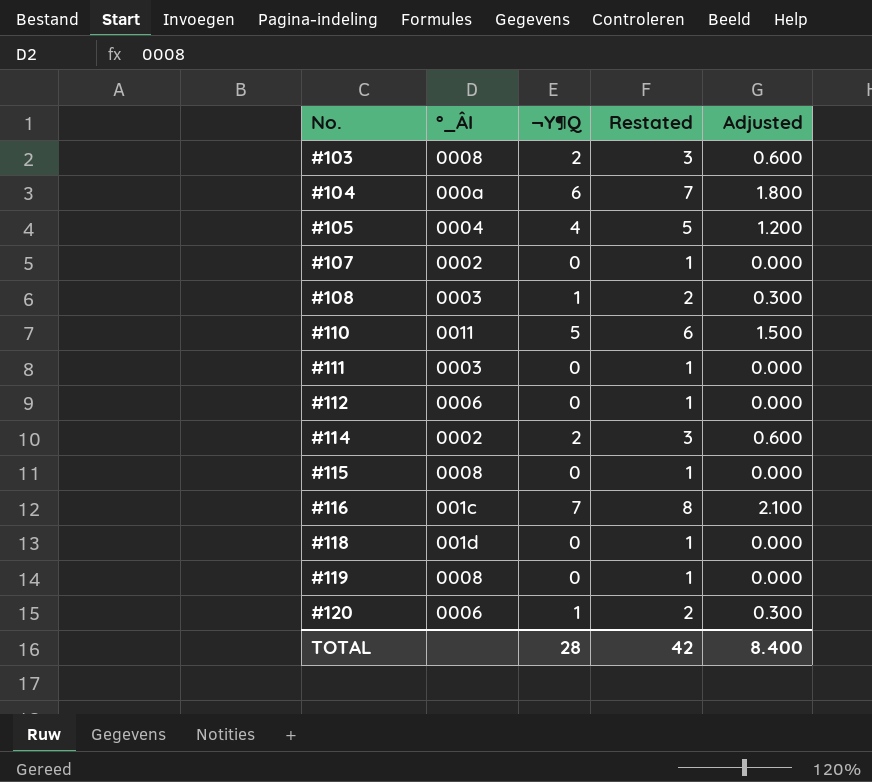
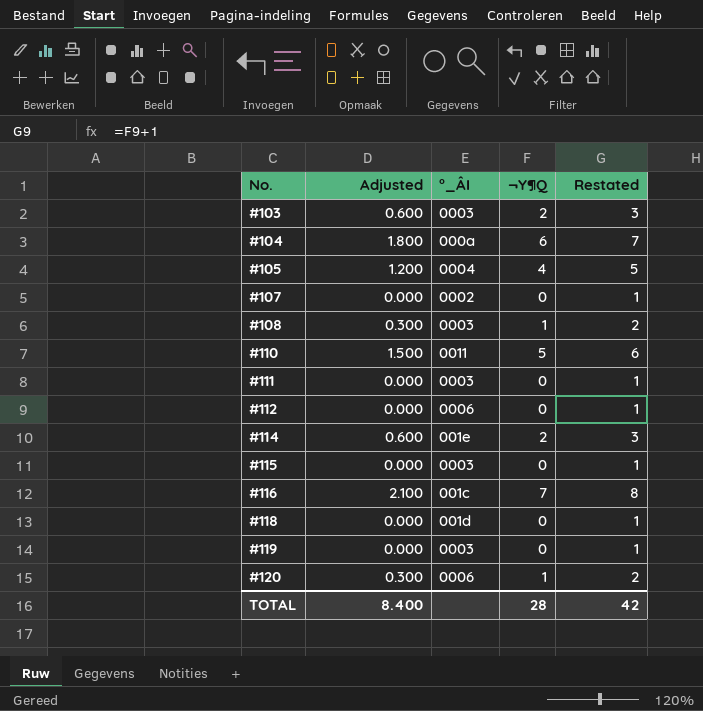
column Adjusted | position: 5 -> 2
#103 | °_ÂI: 0008 -> 0003
#114 | °_ÂI: 0002 -> 001e
#115 | °_ÂI: 0008 -> 0003
#119 | °_ÂI: 0008 -> 0003

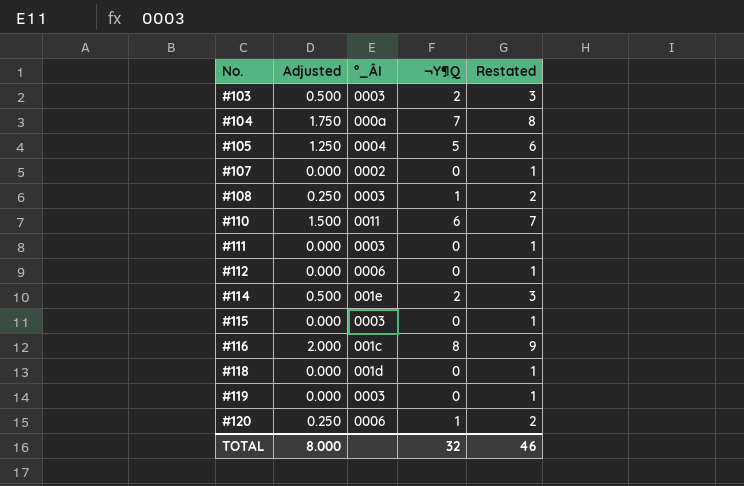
column Adjusted | formula: [¬Y¶Q] * 0.3 -> [¬Y¶Q] * 0.25
#104 | ¬Y¶Q: 6 -> 7
#104 | Restated: 7 -> 8
#105 | ¬Y¶Q: 4 -> 5
#105 | Restated: 5 -> 6
#110 | ¬Y¶Q: 5 -> 6
#110 | Restated: 6 -> 7
#116 | ¬Y¶Q: 7 -> 8
#116 | Restated: 8 -> 9
TOTAL | Adjusted: 8.400 -> 8.000
TOTAL | ¬Y¶Q: 28 -> 32
TOTAL | Restated: 42 -> 46

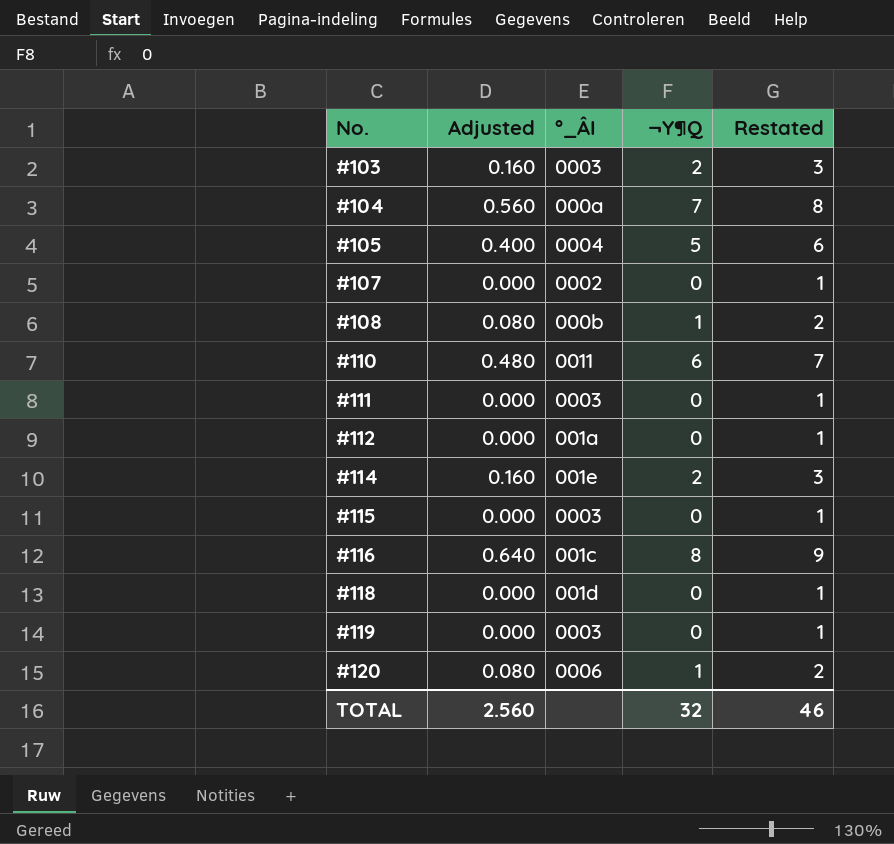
column Adjusted | formula: [¬Y¶Q] * 0.25 -> [¬Y¶Q] * 0.08
#108 | °_ÂI: 0003 -> 000b
#112 | °_ÂI: 0006 -> 001a
TOTAL | Adjusted: 8.000 -> 2.560

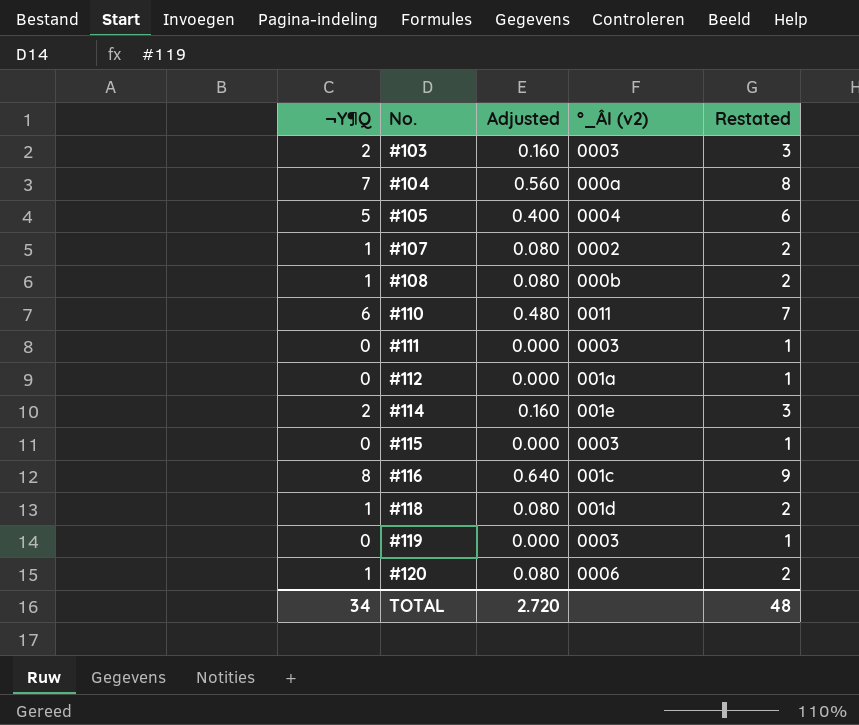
column ¬Y¶Q | position: 4 -> 1
column name: °_ÂI -> °_ÂI (v2)
#107 | ¬Y¶Q: 0 -> 1
#107 | Adjusted: 0.000 -> 0.080
#107 | Restated: 1 -> 2
#118 | ¬Y¶Q: 0 -> 1
#118 | Adjusted: 0.000 -> 0.080
#118 | Restated: 1 -> 2
TOTAL | ¬Y¶Q: 32 -> 34
TOTAL | Adjusted: 2.560 -> 2.720
TOTAL | Restated: 46 -> 48

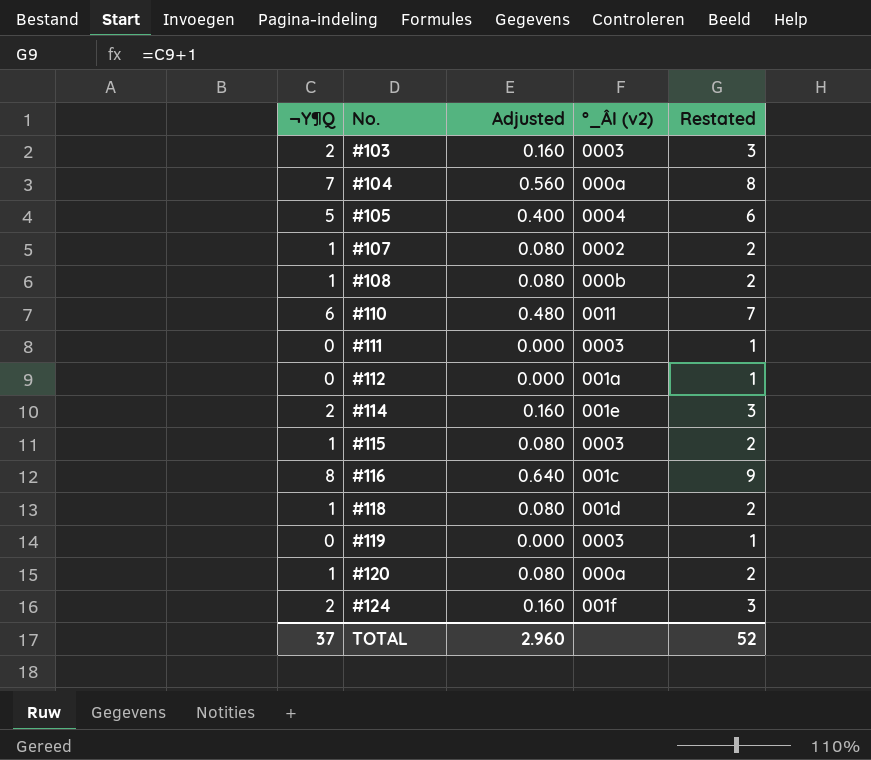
#115 | ¬Y¶Q: 0 -> 1
#115 | Adjusted: 0.000 -> 0.080
#115 | Restated: 1 -> 2
#120 | °_ÂI (v2): 0006 -> 000a
row #124: none -> 2 | 0.160 | 001f | 3
TOTAL | ¬Y¶Q: 34 -> 37
TOTAL | Adjusted: 2.720 -> 2.960
TOTAL | Restated: 48 -> 52

